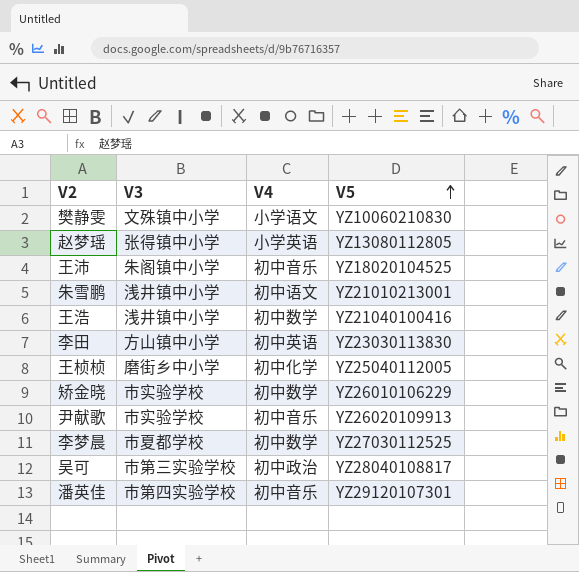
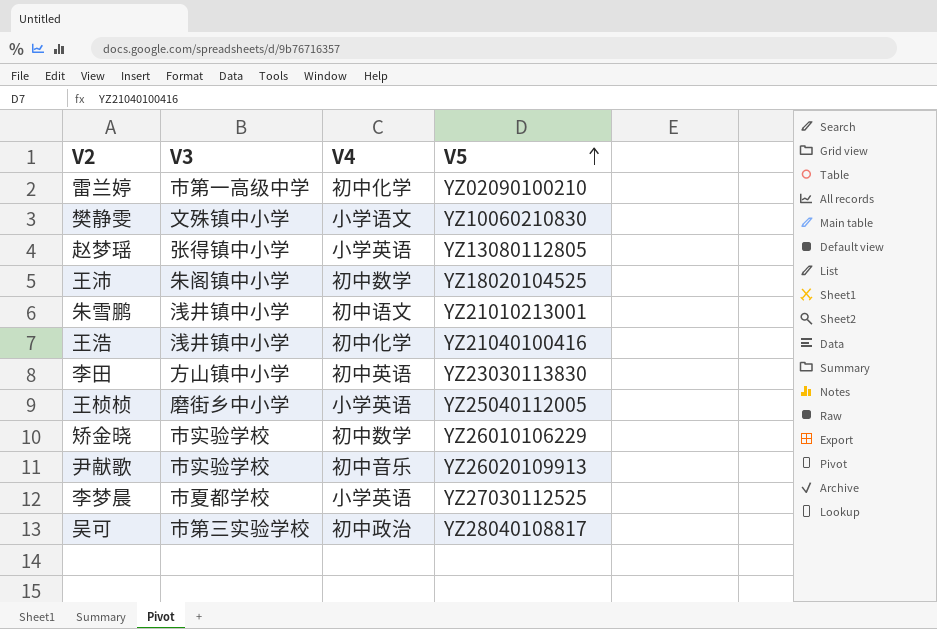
row 潘英佳: 市第四实验学校 | 初中音乐 | YZ29120107301 -> none
row 雷兰婷: none -> 市第一高级中学 | 初中化学 | YZ02090100210
王沛 | V4: 初中音乐 -> 初中数学
王浩 | V4: 初中数学 -> 初中化学
王桢桢 | V4: 初中化学 -> 小学英语
李梦晨 | V4: 初中数学 -> 小学英语

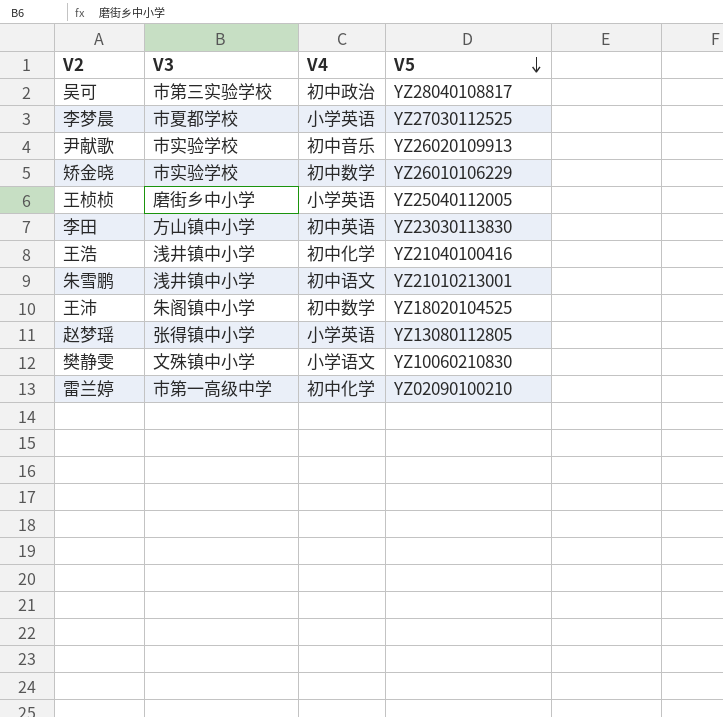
row order: V5 ascending -> V5 descending

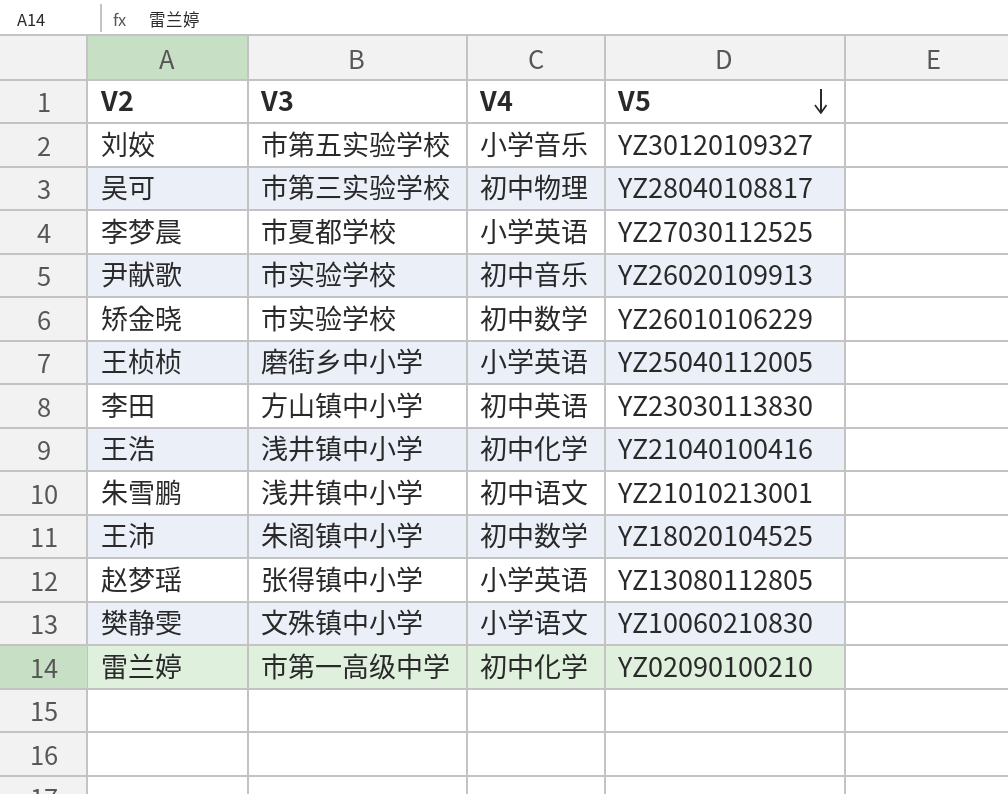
row 刘姣: none -> 市第五实验学校 | 小学音乐 | YZ30120109327
吴可 | V4: 初中政治 -> 初中物理

